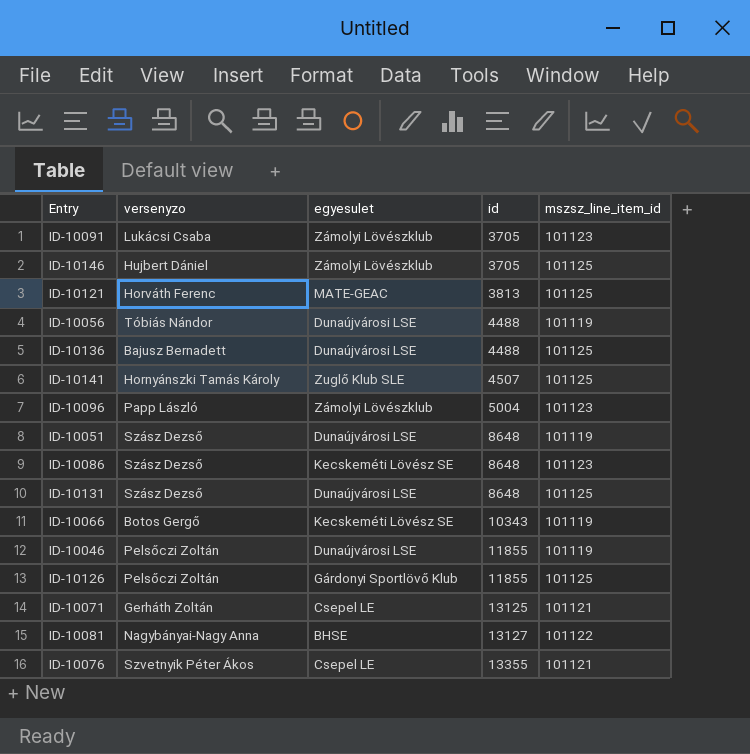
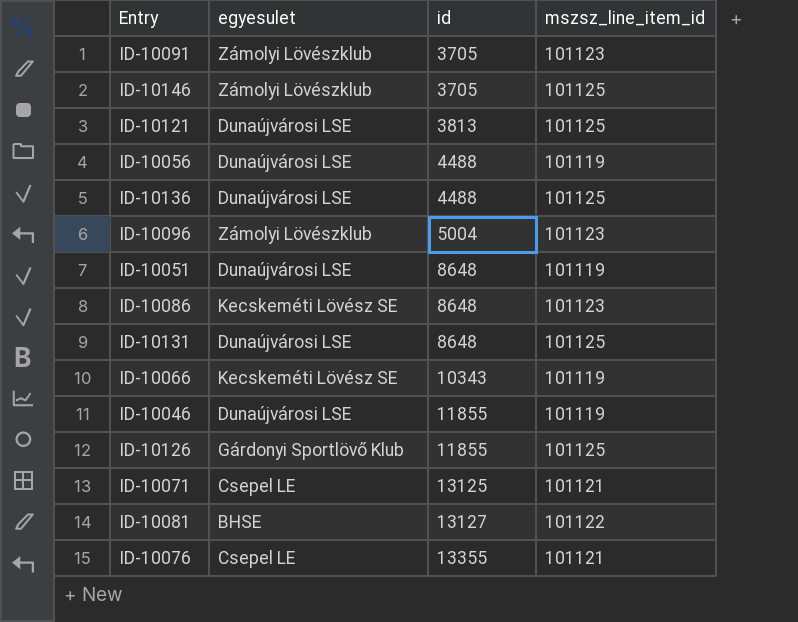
column versenyzo | position: 2 -> none
row ID-10141: Hornyánszki Tamás Károly | Zuglő Klub SLE | 4507 | 101125 -> none
ID-10121 | egyesulet: MATE-GEAC -> Dunaújvárosi LSE

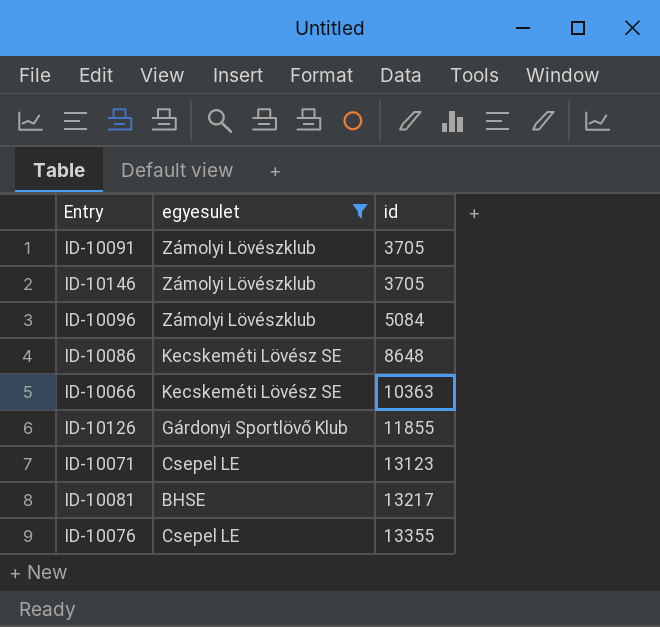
filter: none -> egyesulet != Dunaújvárosi LSE
column mszsz_line_item_id | position: 4 -> none
ID-10096 | id: 5004 -> 5084
ID-10066 | id: 10343 -> 10363
ID-10071 | id: 13125 -> 13123
ID-10081 | id: 13127 -> 13217

